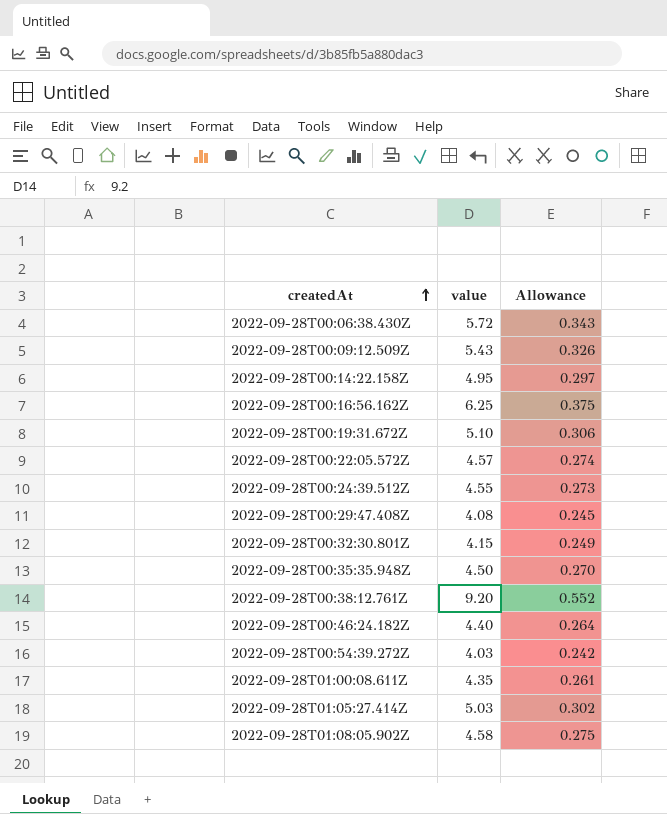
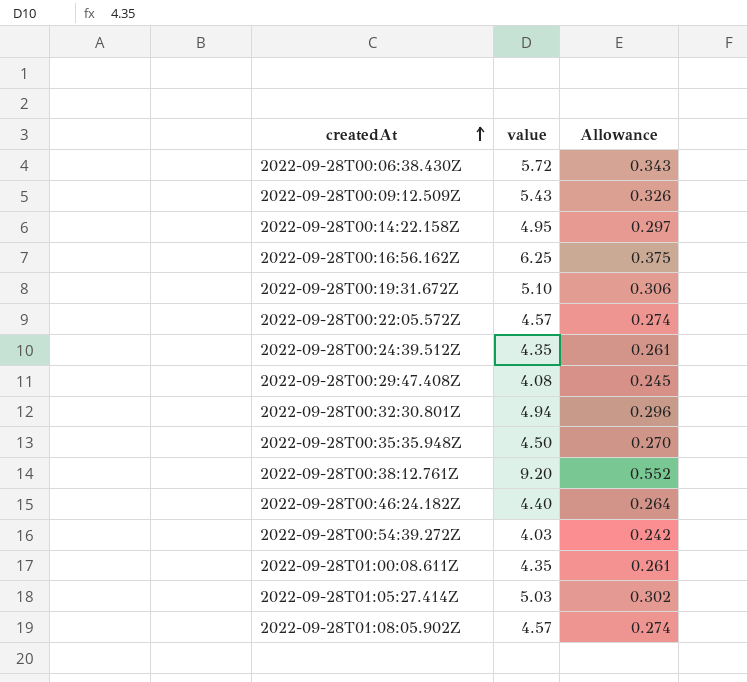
2022-09-28T00:24:39.512Z | value: 4.55 -> 4.35
2022-09-28T00:24:39.512Z | Allowance: 0.273 -> 0.261
2022-09-28T00:32:30.801Z | value: 4.15 -> 4.94
2022-09-28T00:32:30.801Z | Allowance: 0.249 -> 0.296
2022-09-28T01:08:05.902Z | value: 4.58 -> 4.57
2022-09-28T01:08:05.902Z | Allowance: 0.275 -> 0.274

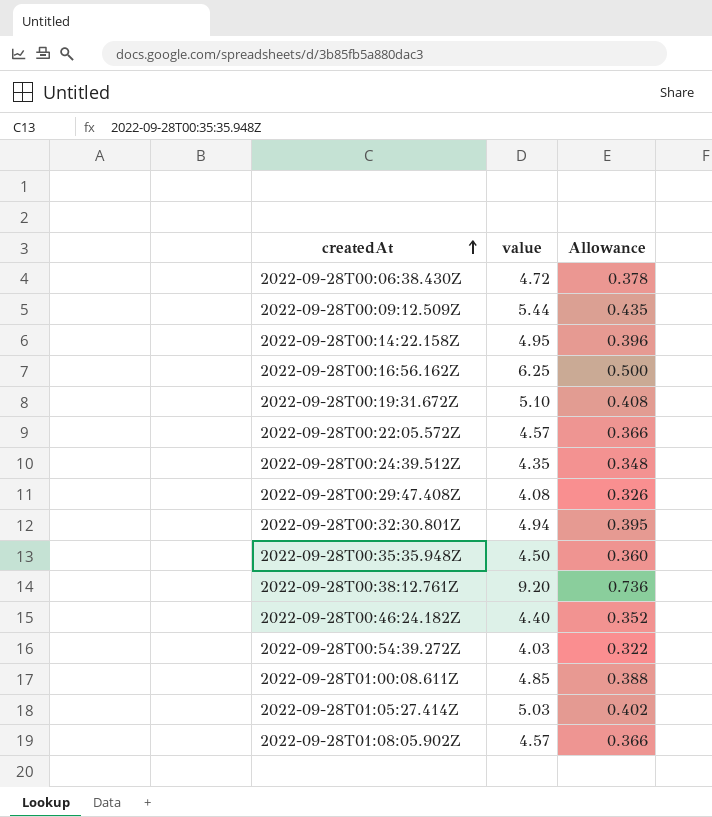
column Allowance | formula: [value] * 0.06 -> [value] * 0.08
2022-09-28T00:06:38.430Z | value: 5.72 -> 4.72
2022-09-28T00:09:12.509Z | value: 5.43 -> 5.44
2022-09-28T01:00:08.611Z | value: 4.35 -> 4.85

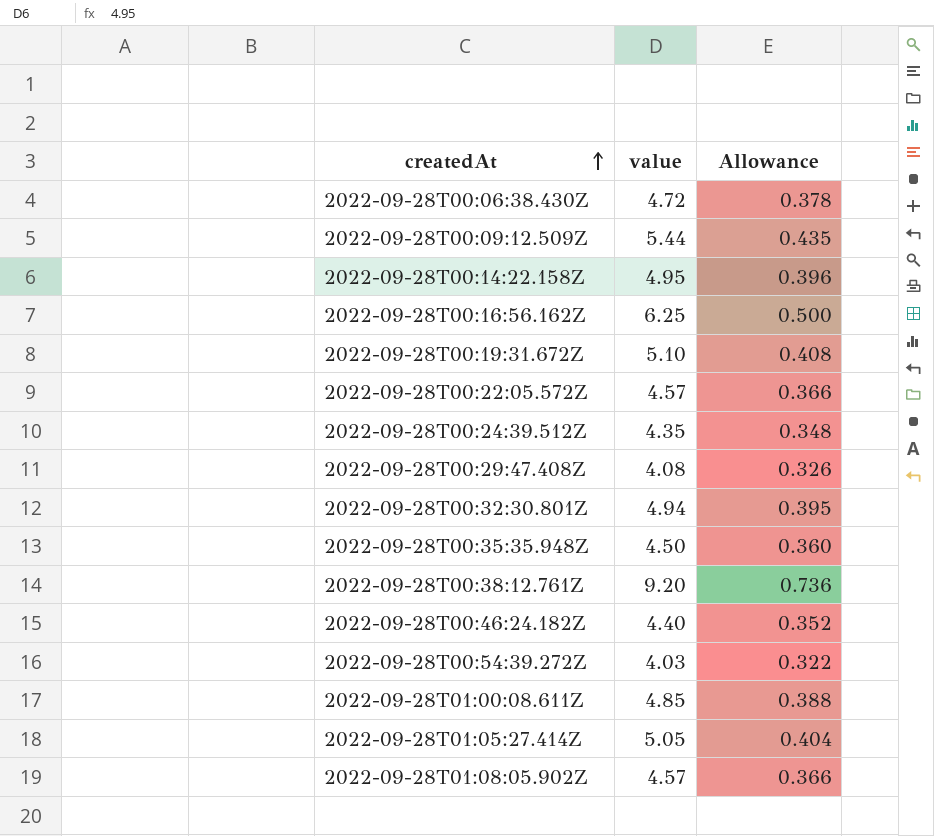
2022-09-28T01:05:27.414Z | value: 5.03 -> 5.05
2022-09-28T01:05:27.414Z | Allowance: 0.402 -> 0.404

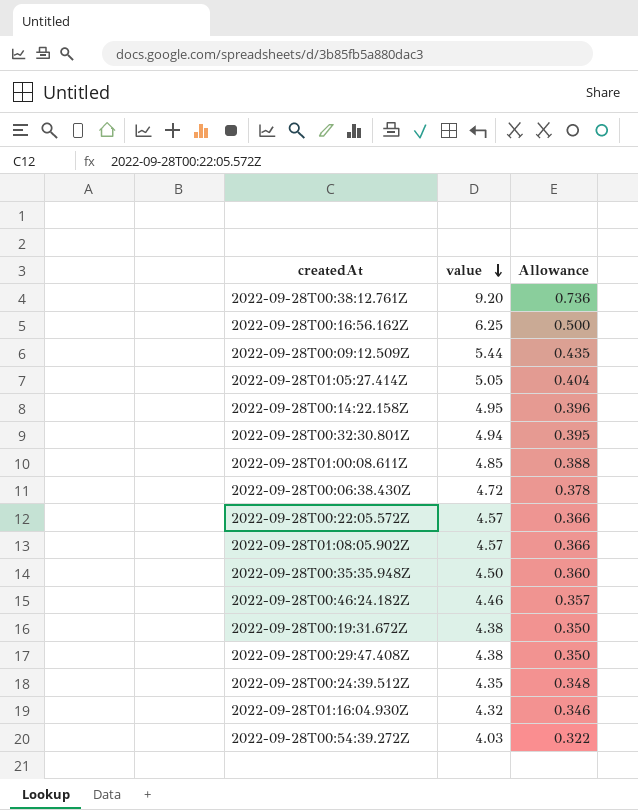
row order: createdAt ascending -> value descending
2022-09-28T00:46:24.182Z | value: 4.40 -> 4.46
2022-09-28T00:46:24.182Z | Allowance: 0.352 -> 0.357
2022-09-28T00:19:31.672Z | value: 5.10 -> 4.38
2022-09-28T00:19:31.672Z | Allowance: 0.408 -> 0.350
2022-09-28T00:29:47.408Z | value: 4.08 -> 4.38
2022-09-28T00:29:47.408Z | Allowance: 0.326 -> 0.350
row 2022-09-28T01:16:04.930Z: none -> 4.32 | 0.346

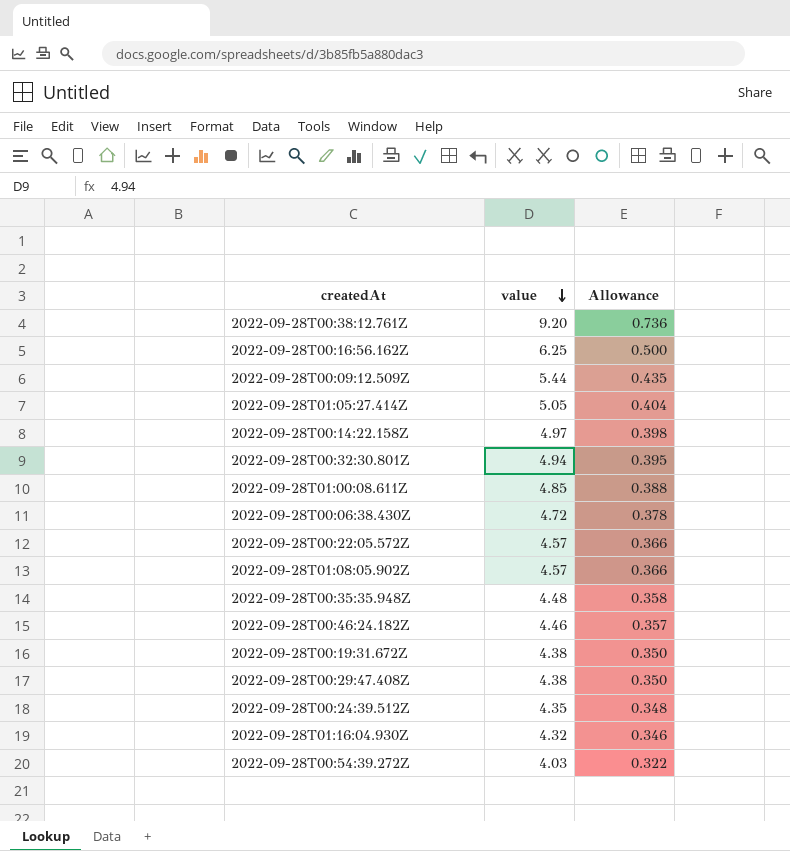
2022-09-28T00:14:22.158Z | value: 4.95 -> 4.97
2022-09-28T00:14:22.158Z | Allowance: 0.396 -> 0.398
2022-09-28T00:35:35.948Z | value: 4.50 -> 4.48
2022-09-28T00:35:35.948Z | Allowance: 0.360 -> 0.358

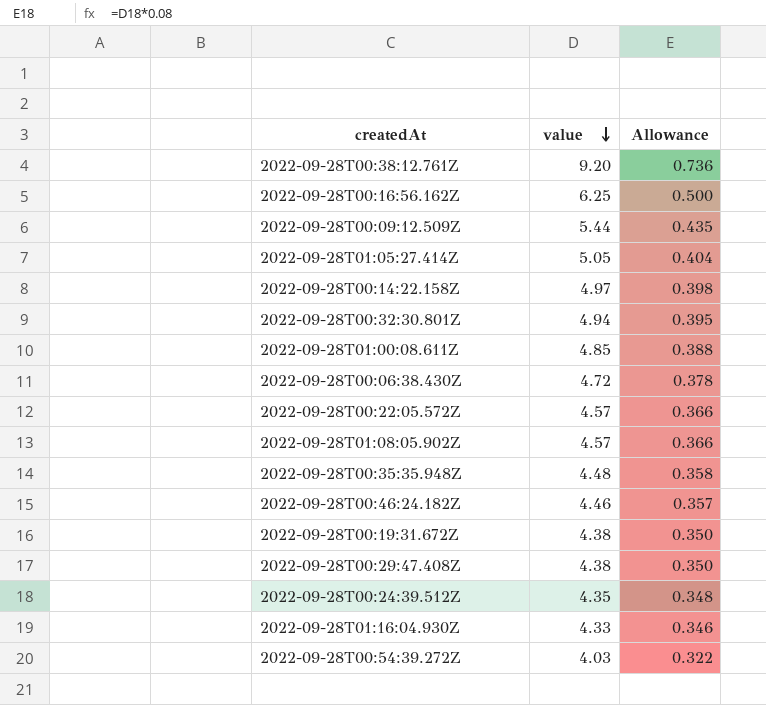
2022-09-28T01:16:04.930Z | value: 4.32 -> 4.33

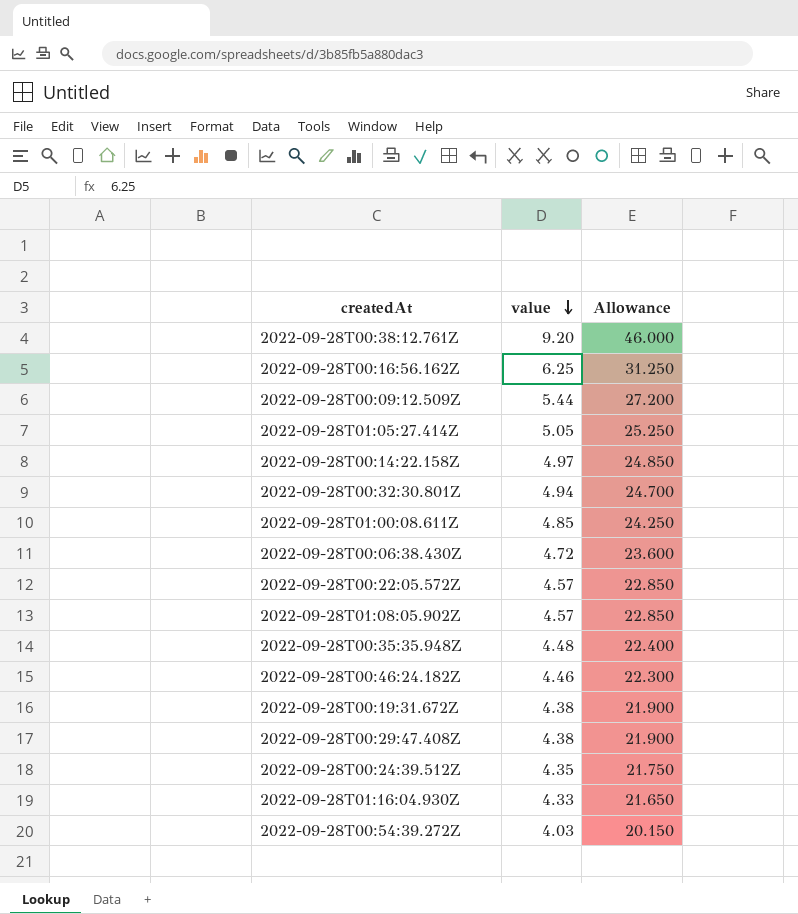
column Allowance | formula: [value] * 0.08 -> [value] * 5

